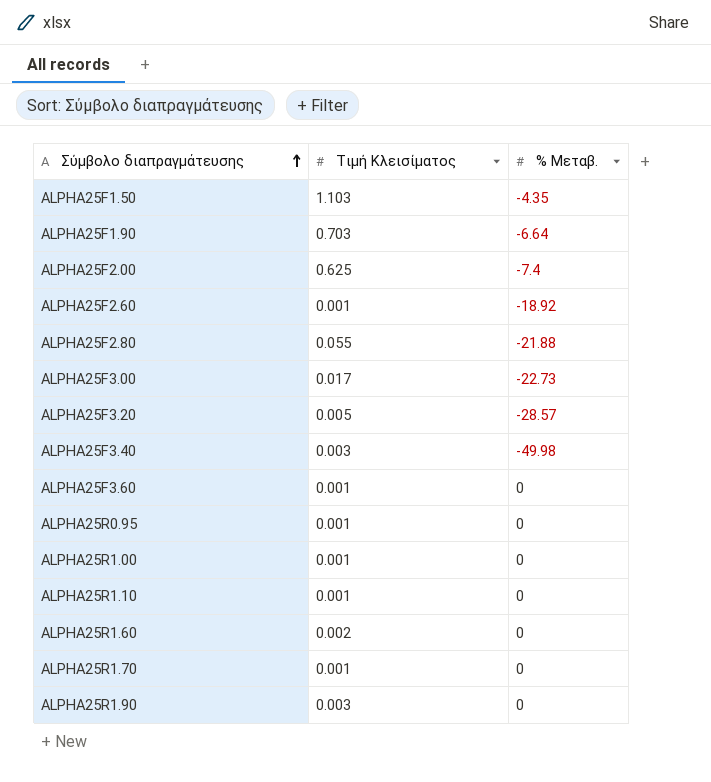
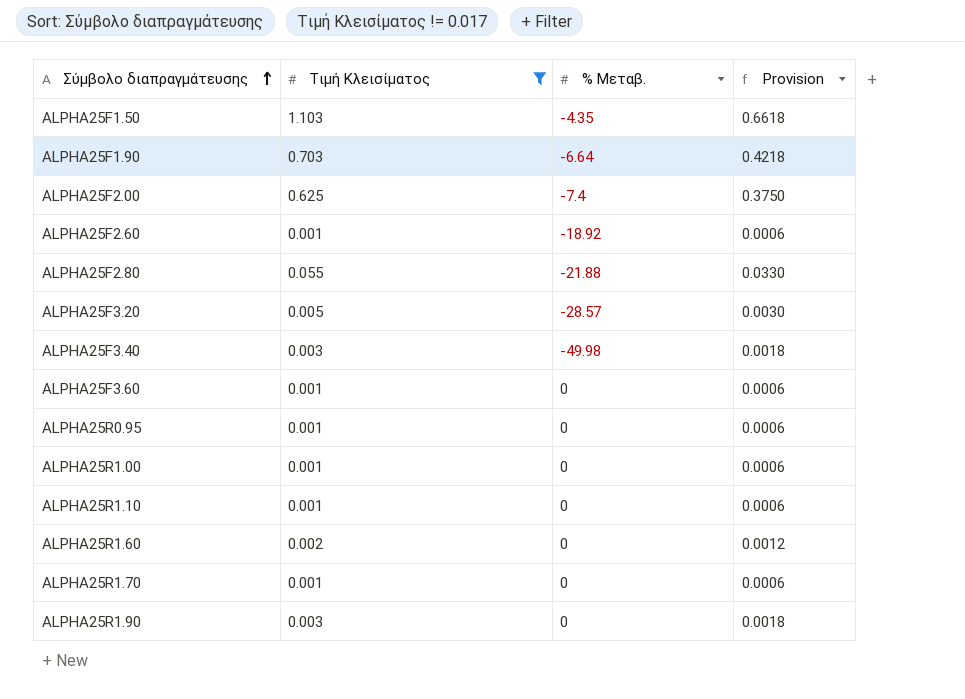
filter: none -> Τιμή Κλεισίματος != 0.017
column Provision | formula: none -> [Τιμή Κλεισίματος] * 0.6

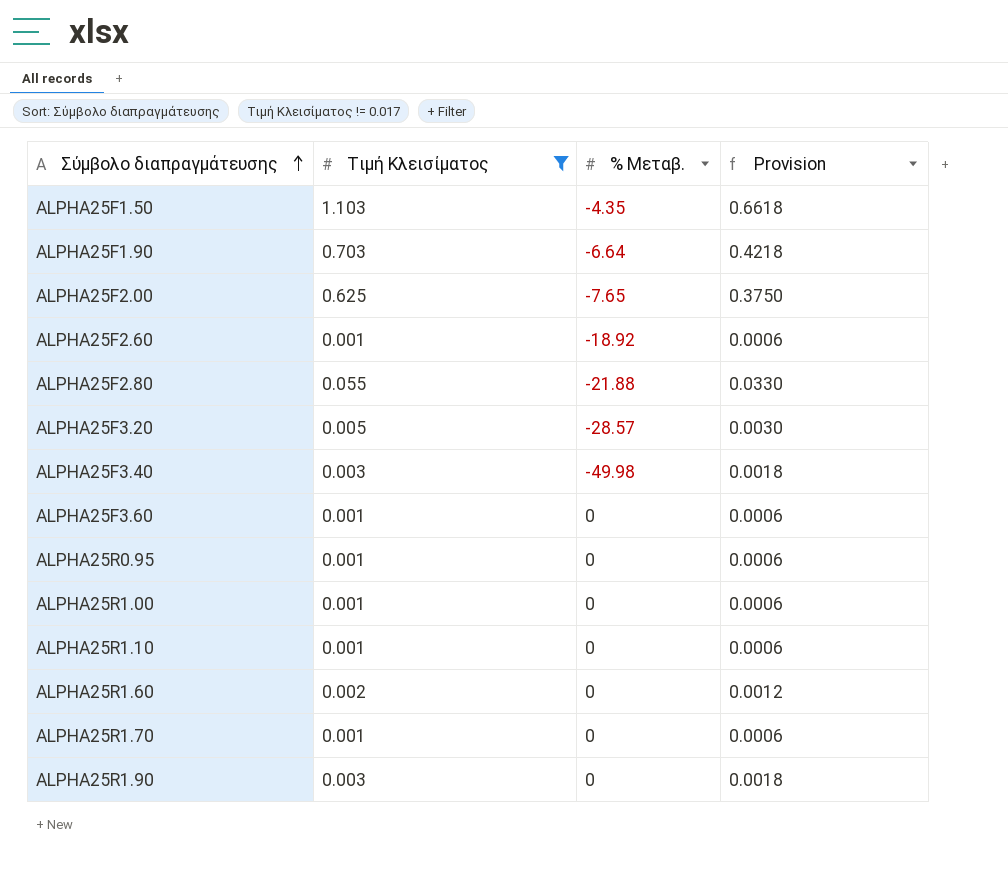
ALPHA25F2.00 | % Μεταβ.: -7.4 -> -7.65

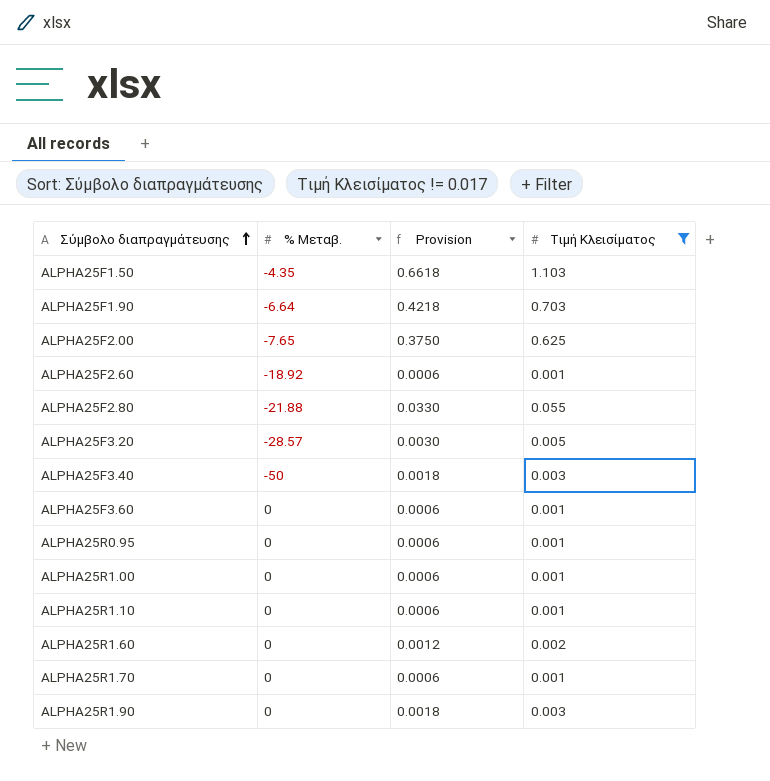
column Τιμή Κλεισίματος | position: 2 -> 4
ALPHA25F3.40 | % Μεταβ.: -49.98 -> -50

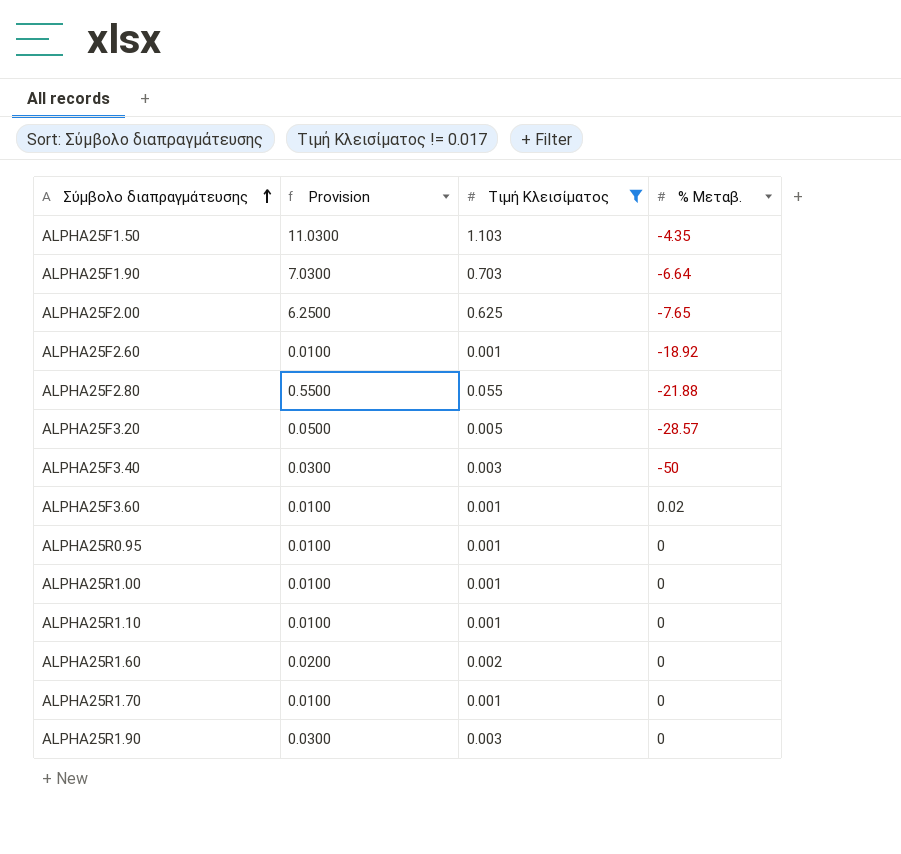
column Provision | formula: [Τιμή Κλεισίματος] * 0.6 -> [Τιμή Κλεισίματος] * 10
column % Μεταβ. | position: 2 -> 4
ALPHA25F3.60 | % Μεταβ.: 0 -> 0.02

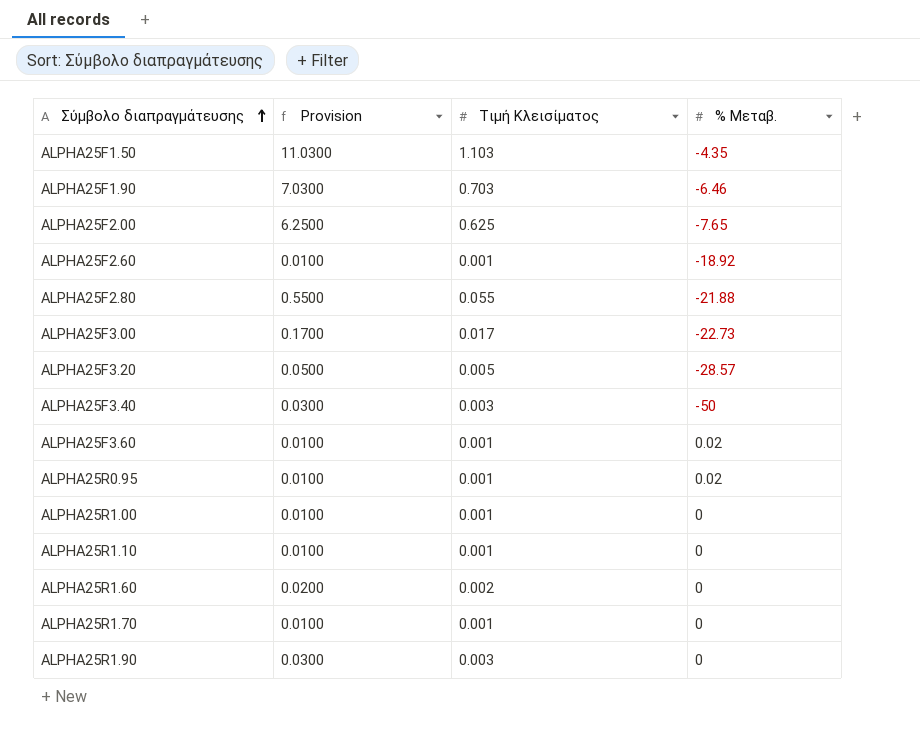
filter: Τιμή Κλεισίματος != 0.017 -> none
ALPHA25F1.90 | % Μεταβ.: -6.64 -> -6.46
ALPHA25R0.95 | % Μεταβ.: 0 -> 0.02

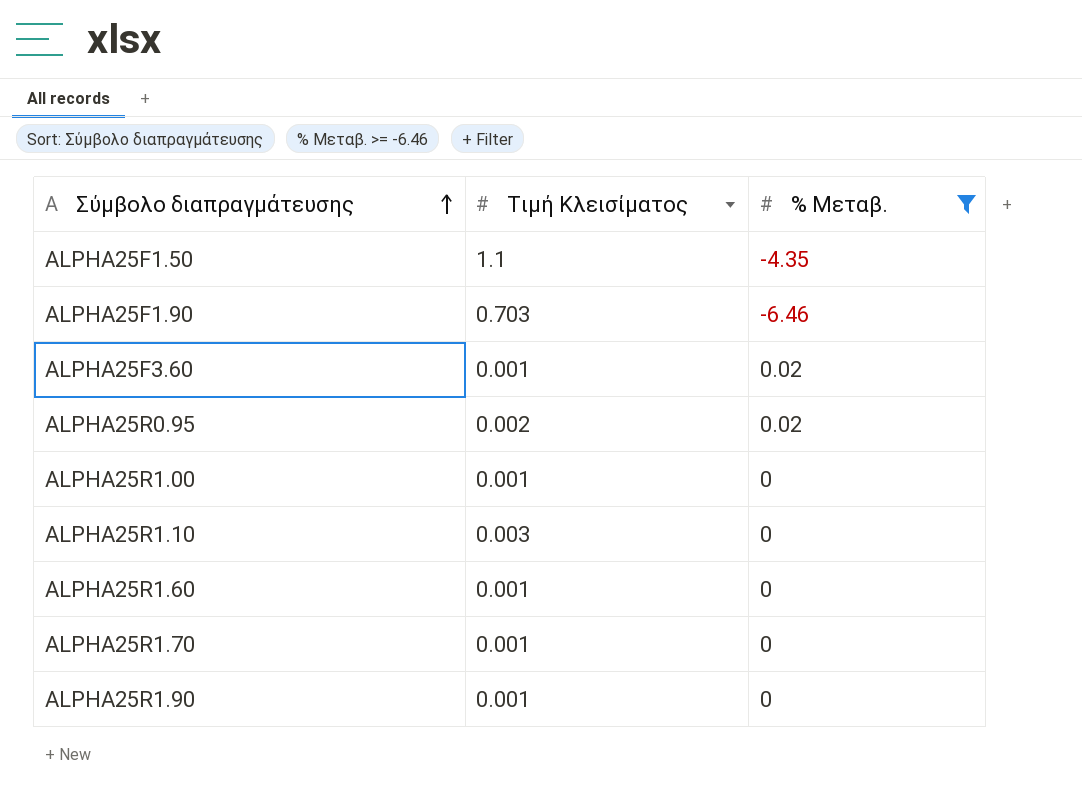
filter: none -> % Μεταβ. >= -6.46
column Provision | formula: [Τιμή Κλεισίματος] * 10 -> none
ALPHA25F1.50 | Τιμή Κλεισίματος: 1.103 -> 1.1
ALPHA25R0.95 | Τιμή Κλεισίματος: 0.001 -> 0.002
ALPHA25R1.10 | Τιμή Κλεισίματος: 0.001 -> 0.003
ALPHA25R1.60 | Τιμή Κλεισίματος: 0.002 -> 0.001
ALPHA25R1.90 | Τιμή Κλεισίματος: 0.003 -> 0.001

